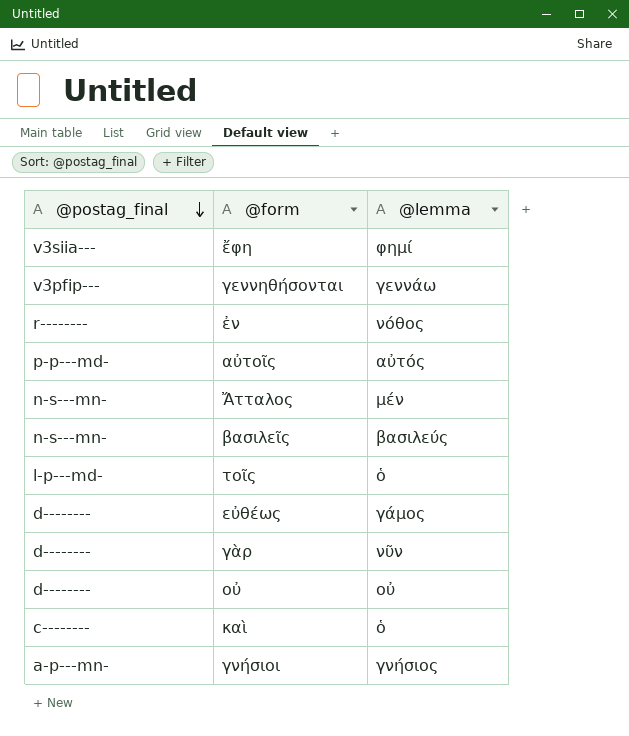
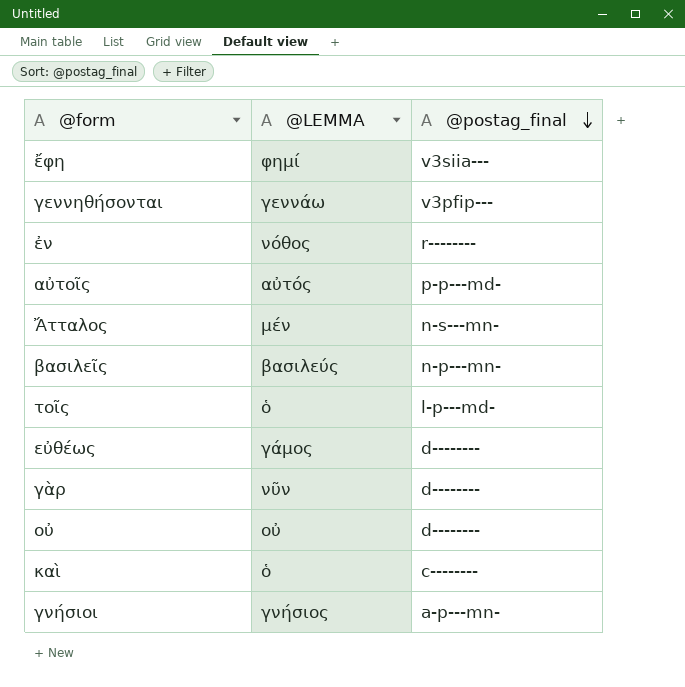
column name: @lemma -> @LEMMA
column @postag_final | position: 1 -> 3
βασιλεῖς | @postag_final: n-s---mn- -> n-p---mn-

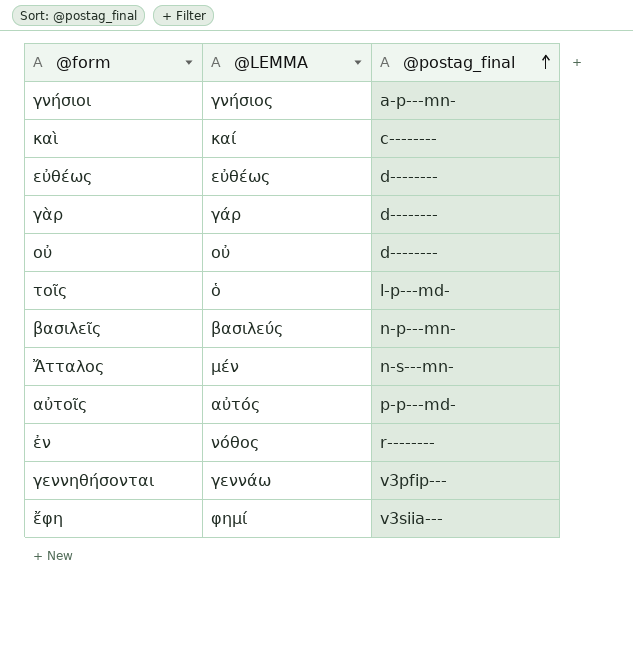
row order: @postag_final descending -> @postag_final ascending
καὶ | @LEMMA: ὁ -> καί
εὐθέως | @LEMMA: γάμος -> εὐθέως
γὰρ | @LEMMA: νῦν -> γάρ

